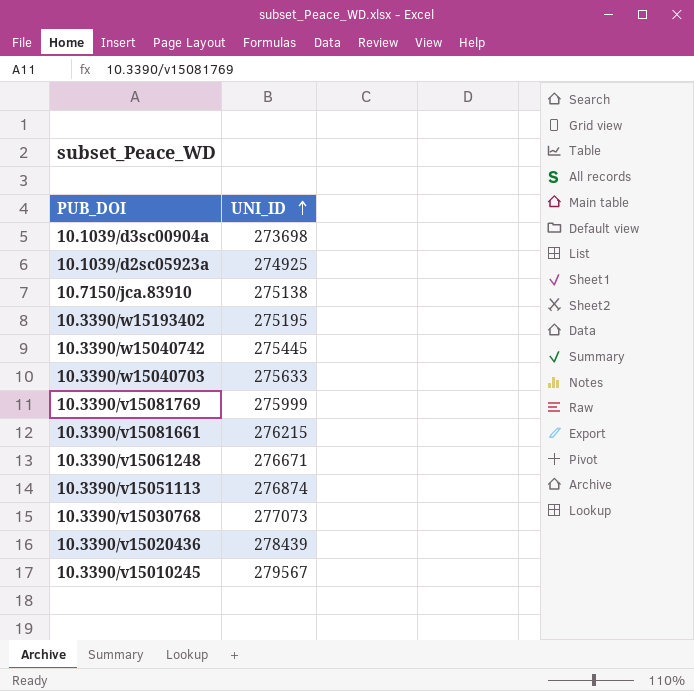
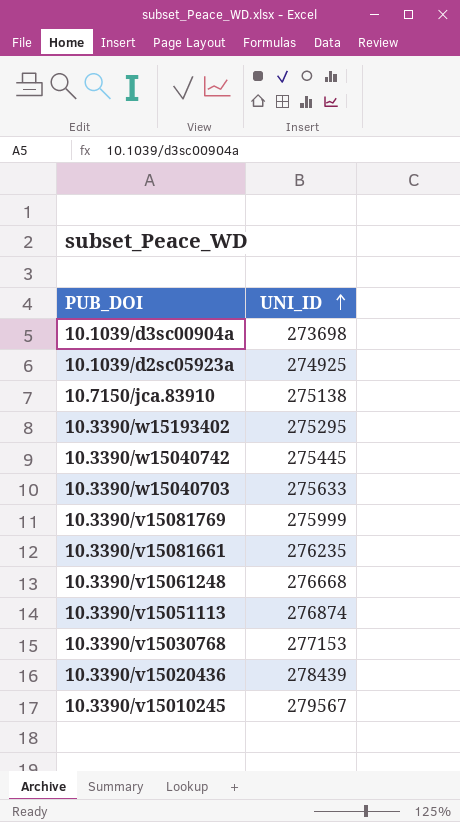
10.3390/w15193402 | UNI_ID: 275195 -> 275295
10.3390/v15081661 | UNI_ID: 276215 -> 276235
10.3390/v15061248 | UNI_ID: 276671 -> 276668
10.3390/v15030768 | UNI_ID: 277073 -> 277153

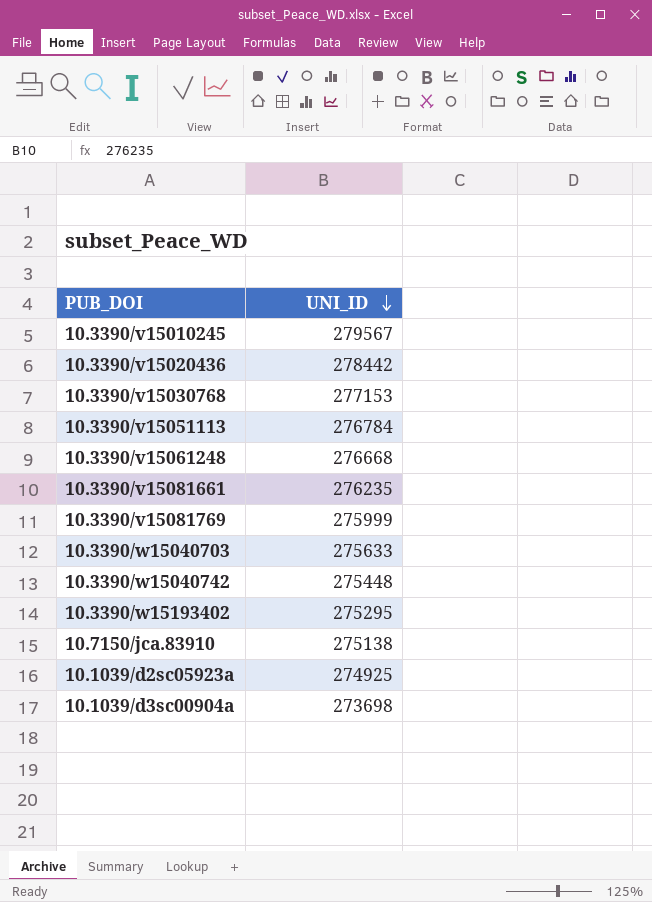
row order: UNI_ID ascending -> UNI_ID descending
10.3390/v15020436 | UNI_ID: 278439 -> 278442
10.3390/v15051113 | UNI_ID: 276874 -> 276784
10.3390/w15040742 | UNI_ID: 275445 -> 275448

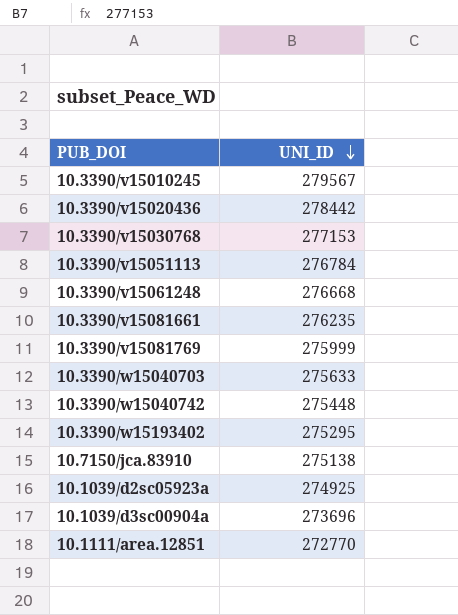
10.1039/d3sc00904a | UNI_ID: 273698 -> 273696
row 10.1111/area.12851: none -> 272770

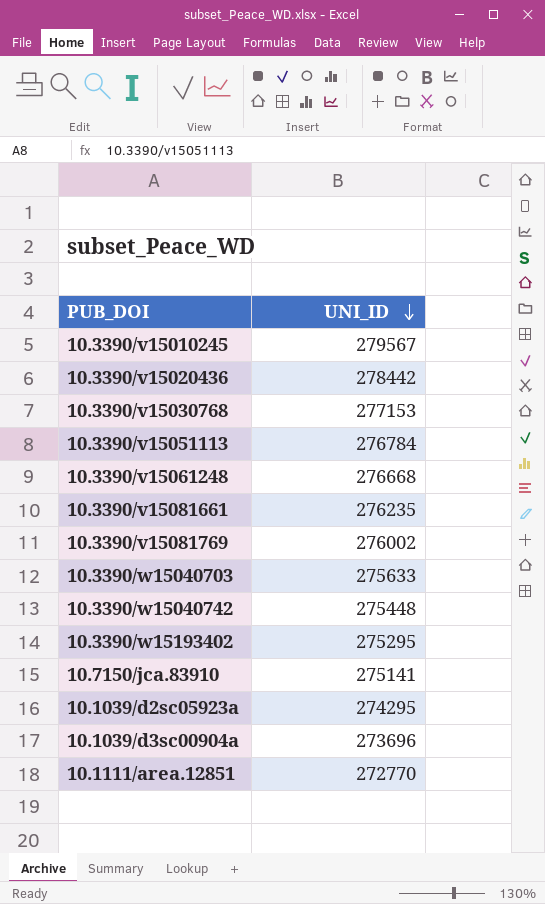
10.3390/v15081769 | UNI_ID: 275999 -> 276002
10.7150/jca.83910 | UNI_ID: 275138 -> 275141
10.1039/d2sc05923a | UNI_ID: 274925 -> 274295

